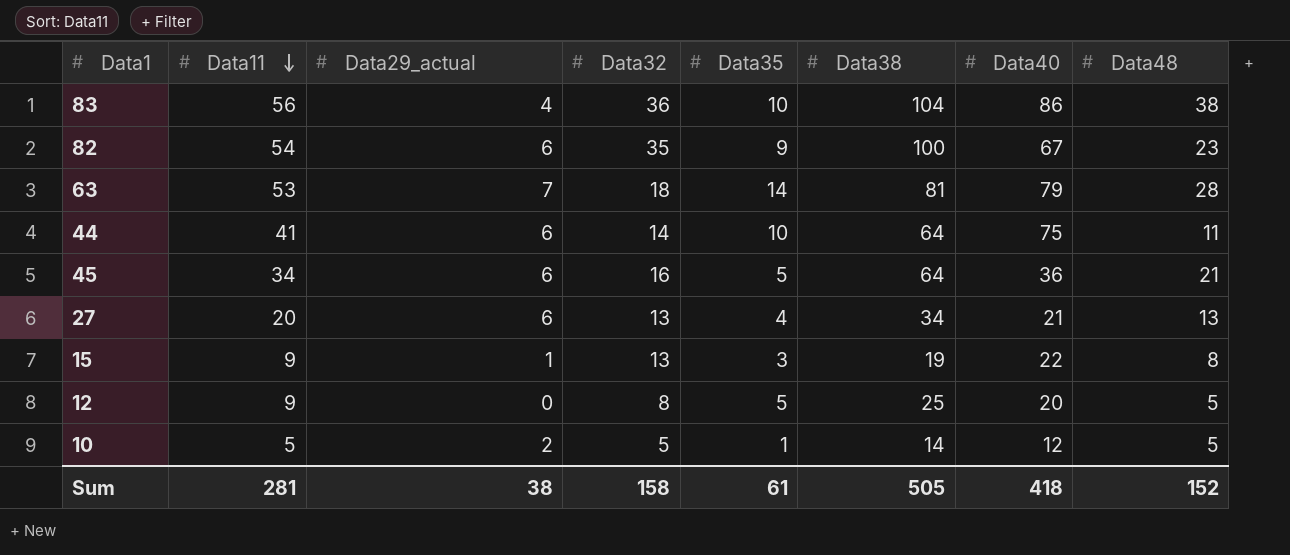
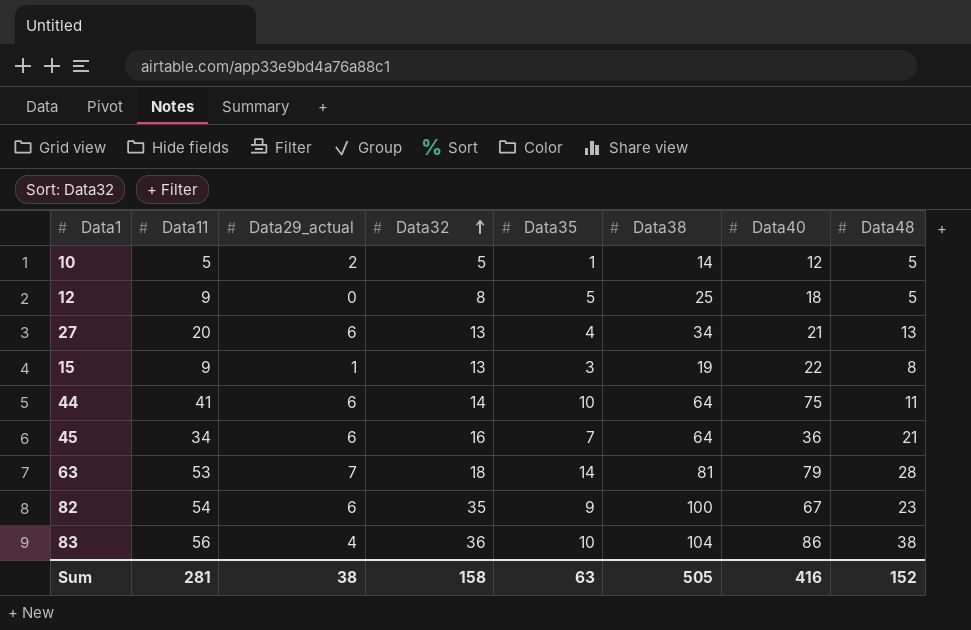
row order: Data11 descending -> Data32 ascending
12 | Data40: 20 -> 18
45 | Data35: 5 -> 7
Sum | Data35: 61 -> 63
Sum | Data40: 418 -> 416

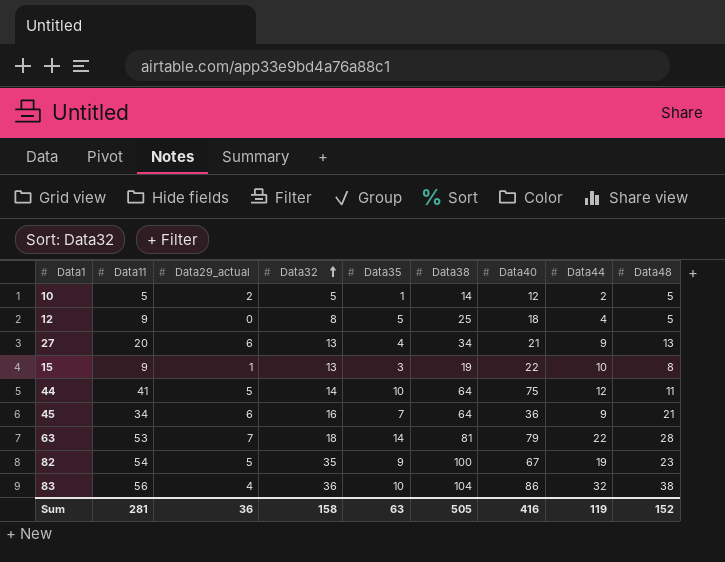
column Data44 | position: none -> 8
44 | Data29_actual: 6 -> 5
82 | Data29_actual: 6 -> 5
Sum | Data29_actual: 38 -> 36

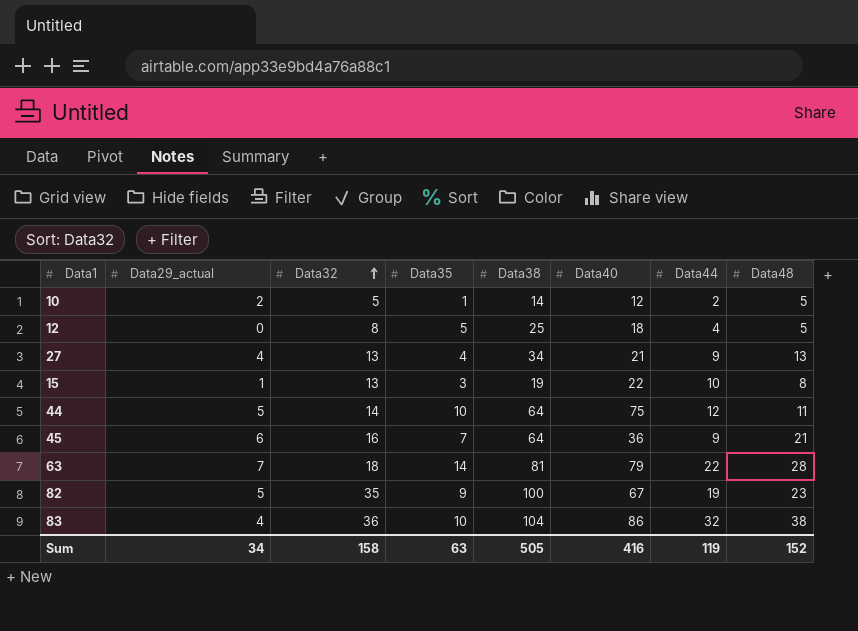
column Data11 | position: 2 -> none
27 | Data29_actual: 6 -> 4
Sum | Data29_actual: 36 -> 34

